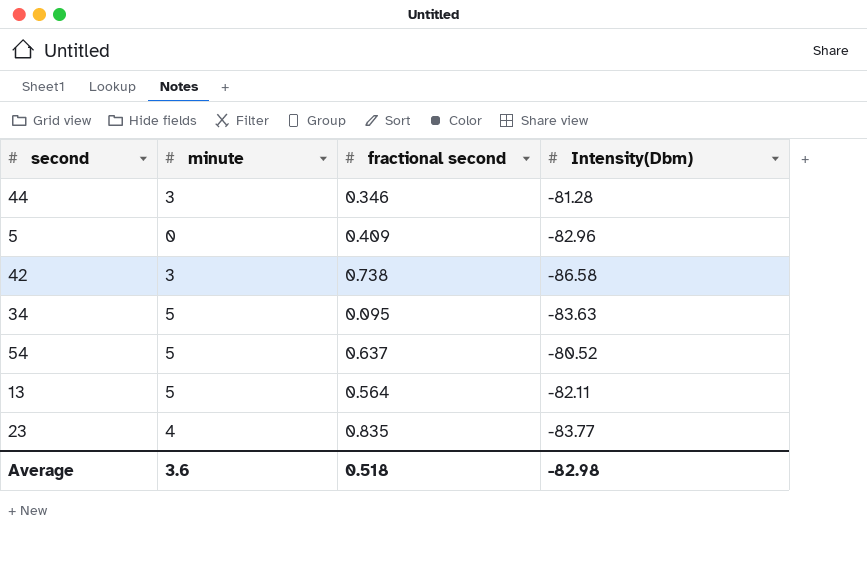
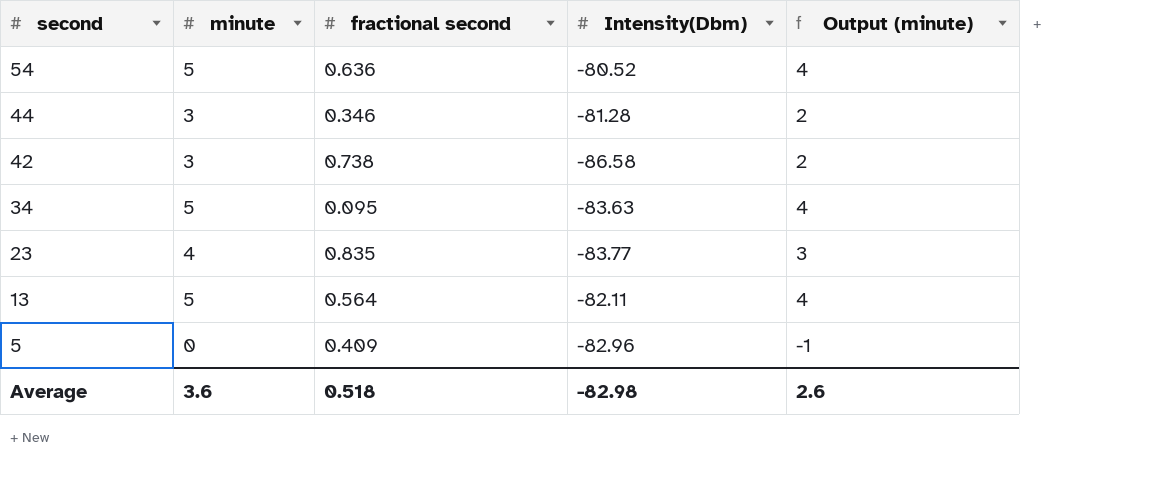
row order: none -> second descending
column Output (minute) | formula: none -> [minute] - 1
54 | fractional second: 0.637 -> 0.636

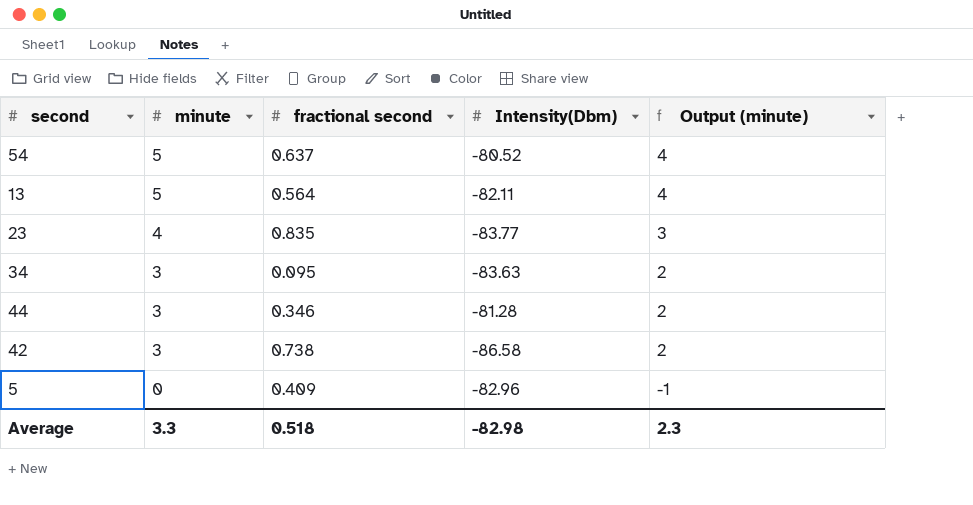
row order: second descending -> minute descending
54 | fractional second: 0.636 -> 0.637
34 | minute: 5 -> 3
34 | Output (minute): 4 -> 2
Average | minute: 3.6 -> 3.3
Average | Output (minute): 2.6 -> 2.3

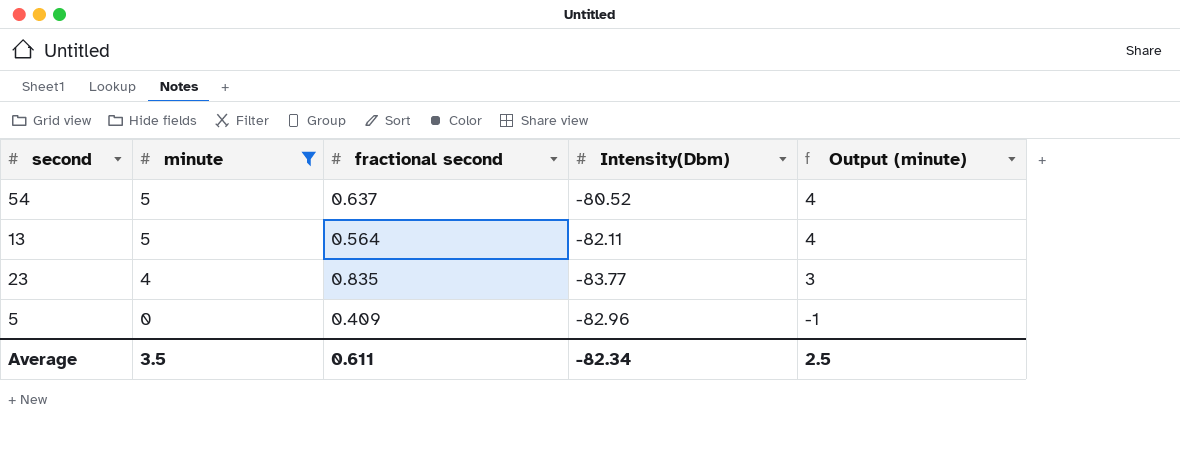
filter: none -> minute != 3
Average | minute: 3.3 -> 3.5
Average | fractional second: 0.518 -> 0.611
Average | Intensity(Dbm): -82.98 -> -82.34
Average | Output (minute): 2.3 -> 2.5

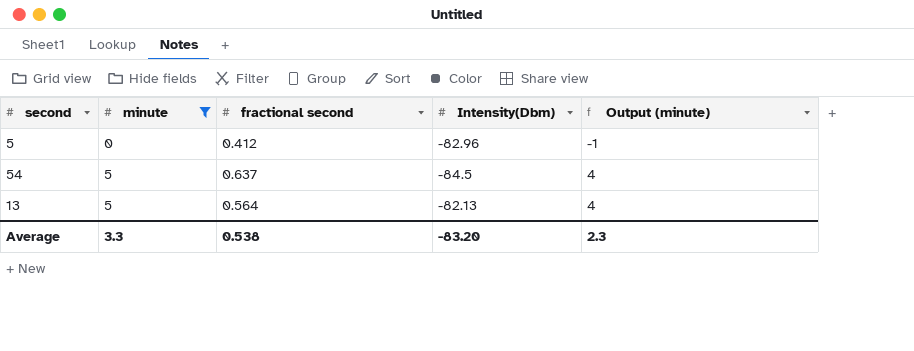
row order: minute descending -> minute ascending
row 23: 4 | 0.835 | -83.77 | 3 -> none
5 | fractional second: 0.409 -> 0.412
54 | Intensity(Dbm): -80.52 -> -84.5
13 | Intensity(Dbm): -82.11 -> -82.13
Average | minute: 3.5 -> 3.3
Average | fractional second: 0.611 -> 0.538
Average | Intensity(Dbm): -82.34 -> -83.20
Average | Output (minute): 2.5 -> 2.3

